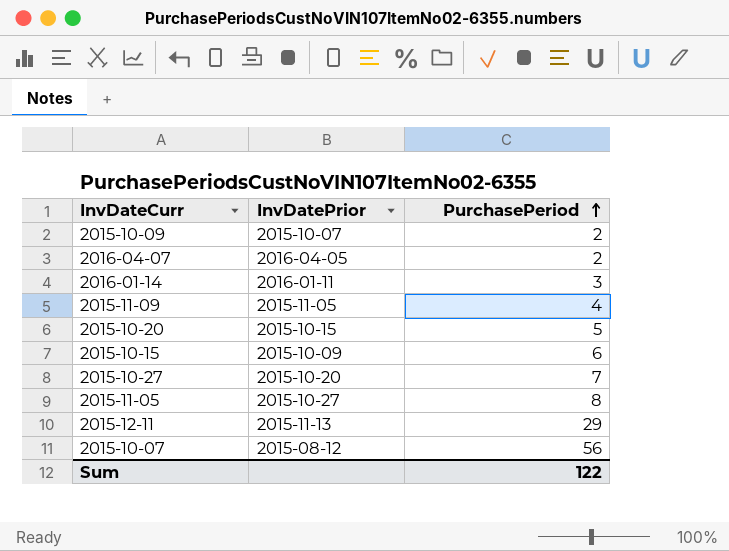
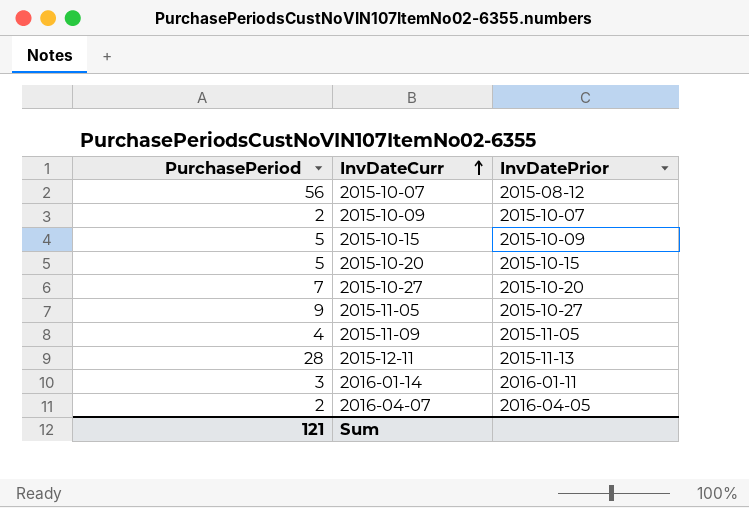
row order: PurchasePeriod ascending -> InvDateCurr ascending
column PurchasePeriod | position: 3 -> 1
2015-10-15 | PurchasePeriod: 6 -> 5
2015-11-05 | PurchasePeriod: 8 -> 9
2015-12-11 | PurchasePeriod: 29 -> 28
Sum | PurchasePeriod: 122 -> 121

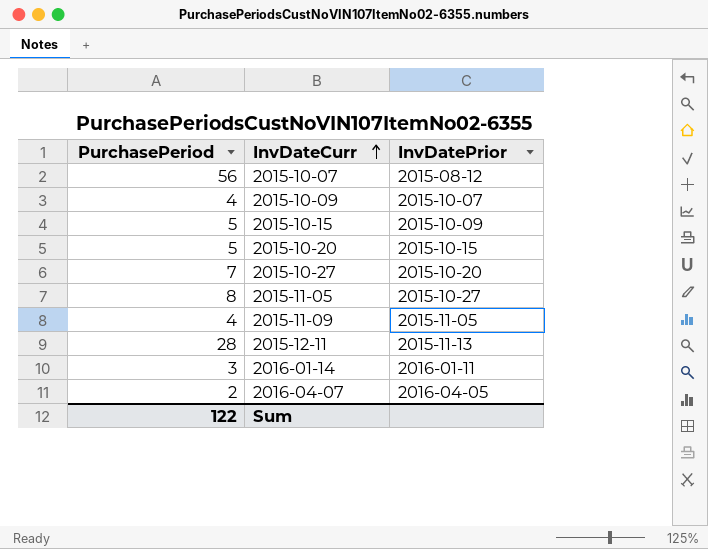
2015-10-09 | PurchasePeriod: 2 -> 4
2015-11-05 | PurchasePeriod: 9 -> 8
Sum | PurchasePeriod: 121 -> 122

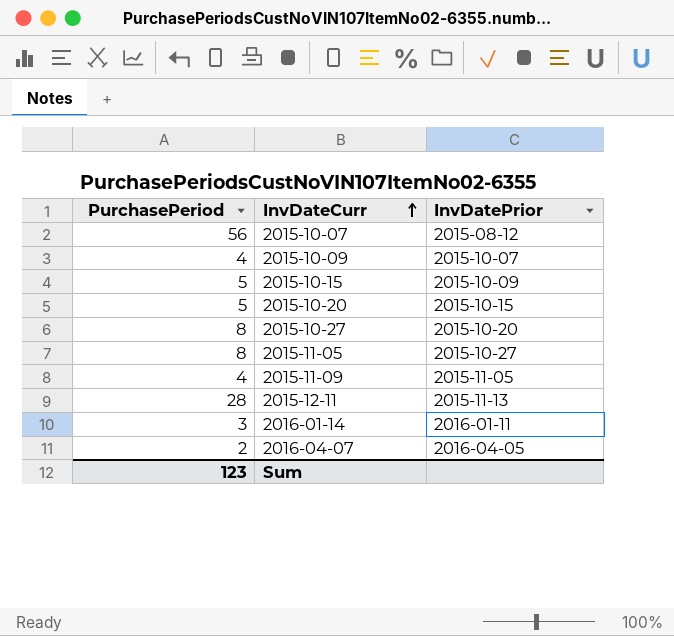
2015-10-27 | PurchasePeriod: 7 -> 8
Sum | PurchasePeriod: 122 -> 123

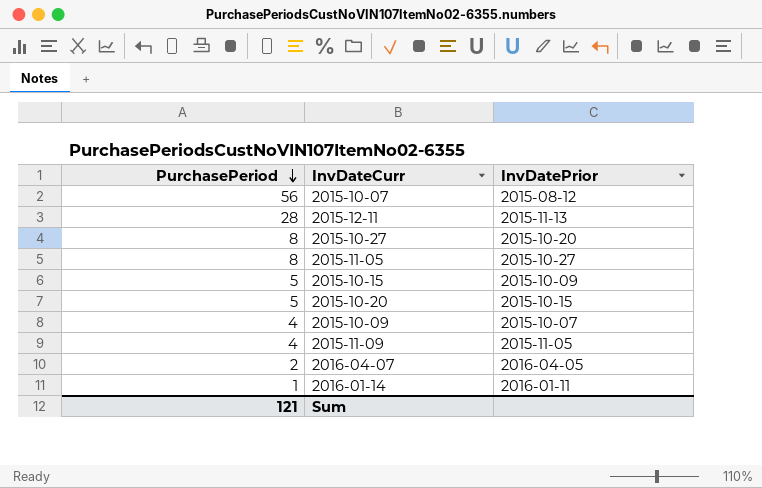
row order: InvDateCurr ascending -> PurchasePeriod descending
2016-01-14 | PurchasePeriod: 3 -> 1
Sum | PurchasePeriod: 123 -> 121

